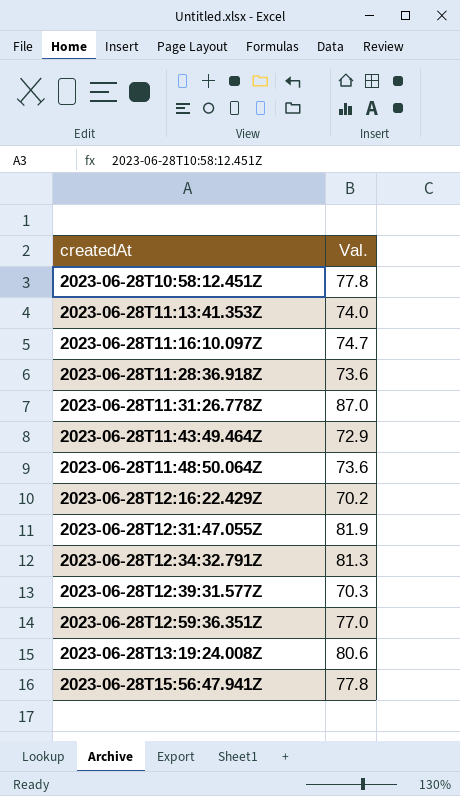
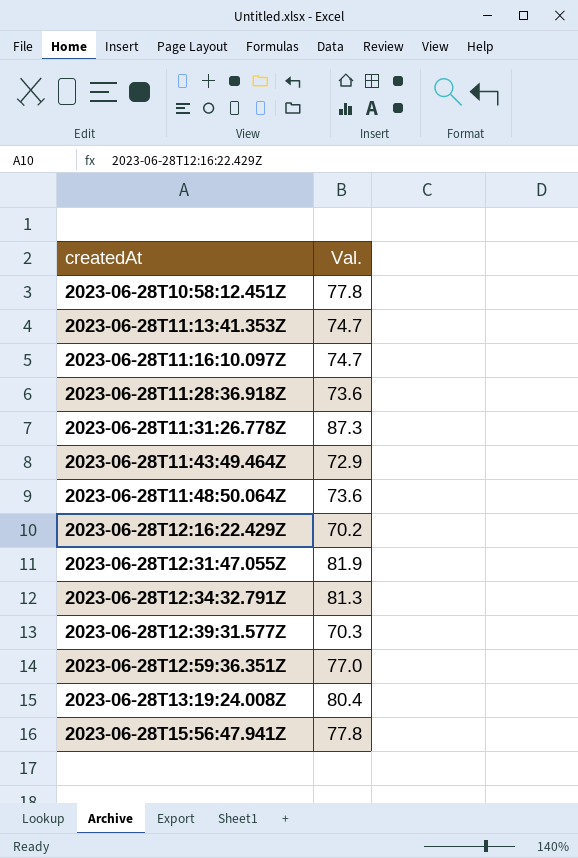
2023-06-28T11:13:41.353Z | Val.: 74.0 -> 74.7
2023-06-28T11:31:26.778Z | Val.: 87.0 -> 87.3
2023-06-28T13:19:24.008Z | Val.: 80.6 -> 80.4

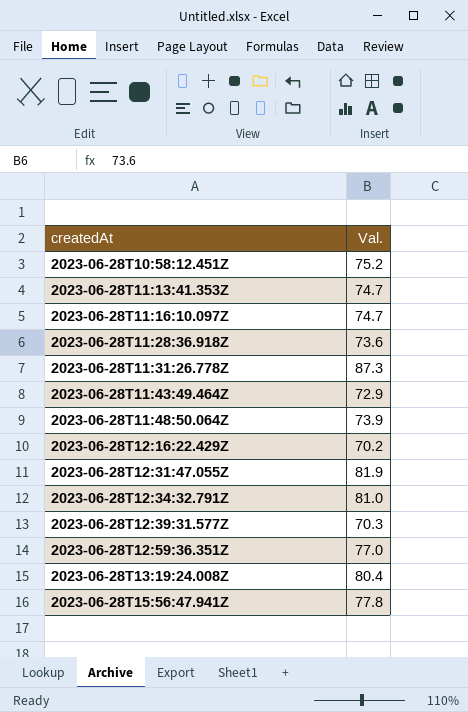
2023-06-28T10:58:12.451Z | Val.: 77.8 -> 75.2
2023-06-28T11:48:50.064Z | Val.: 73.6 -> 73.9
2023-06-28T12:34:32.791Z | Val.: 81.3 -> 81.0

